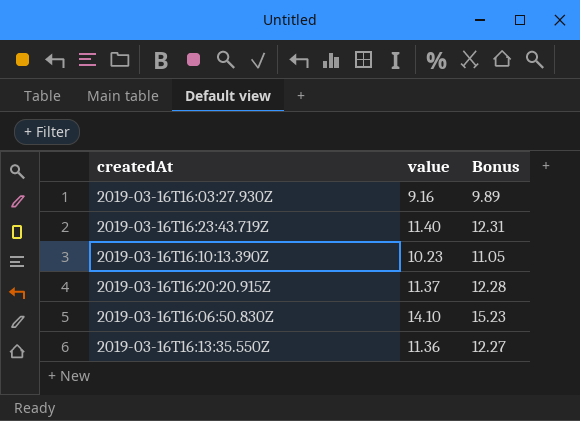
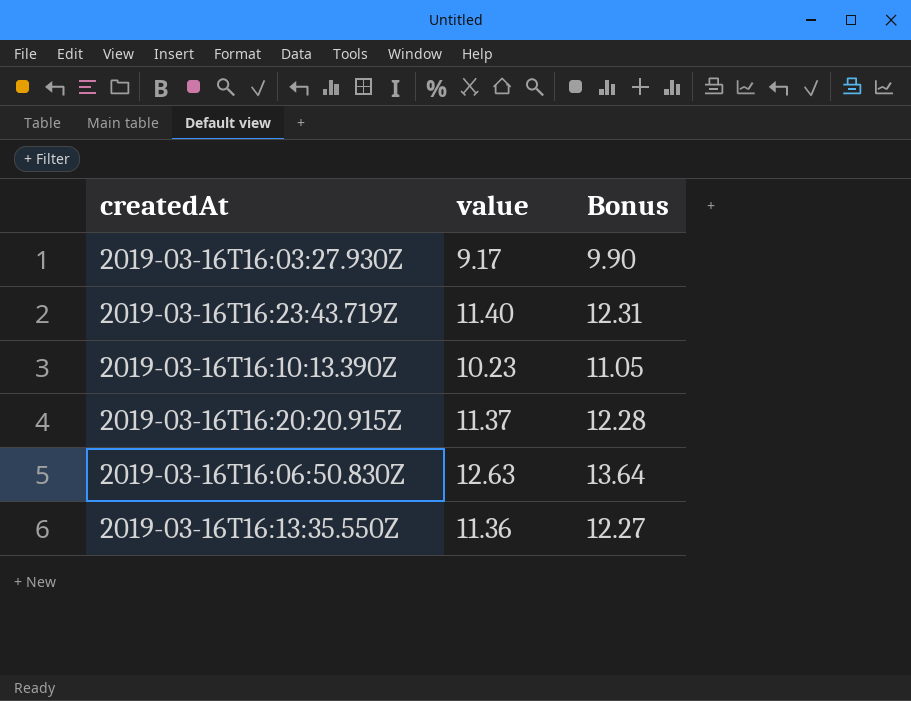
2019-03-16T16:03:27.930Z | value: 9.16 -> 9.17
2019-03-16T16:03:27.930Z | Bonus: 9.89 -> 9.90
2019-03-16T16:06:50.830Z | value: 14.10 -> 12.63
2019-03-16T16:06:50.830Z | Bonus: 15.23 -> 13.64

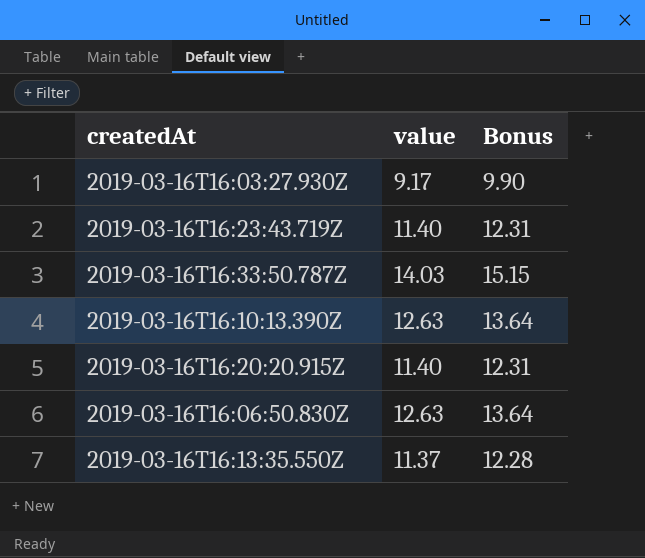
row 2019-03-16T16:33:50.787Z: none -> 14.03 | 15.15
2019-03-16T16:10:13.390Z | value: 10.23 -> 12.63
2019-03-16T16:10:13.390Z | Bonus: 11.05 -> 13.64
2019-03-16T16:20:20.915Z | value: 11.37 -> 11.40
2019-03-16T16:20:20.915Z | Bonus: 12.28 -> 12.31
2019-03-16T16:13:35.550Z | value: 11.36 -> 11.37
2019-03-16T16:13:35.550Z | Bonus: 12.27 -> 12.28

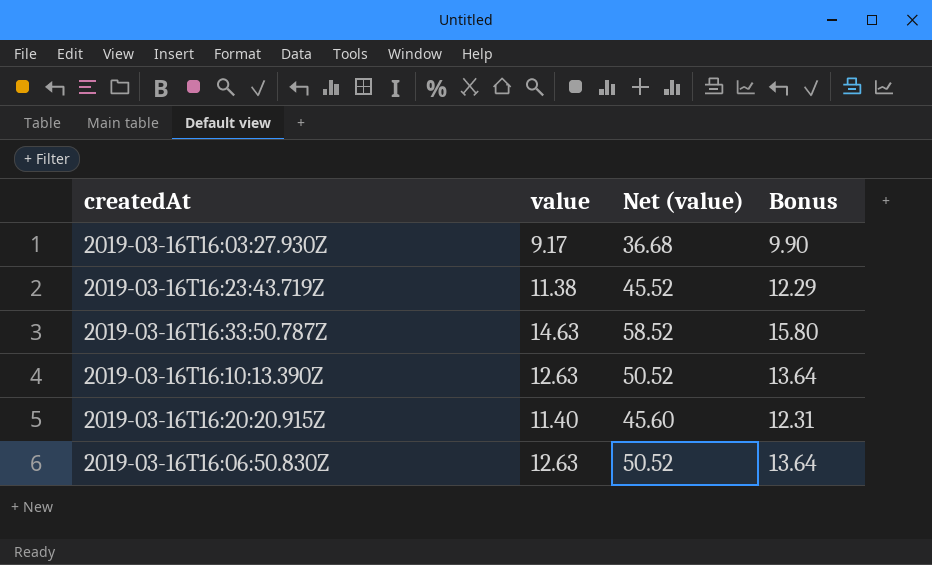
column Net (value) | formula: none -> [value] * 4
row 2019-03-16T16:13:35.550Z: 11.37 | 12.28 -> none
2019-03-16T16:23:43.719Z | value: 11.40 -> 11.38
2019-03-16T16:23:43.719Z | Bonus: 12.31 -> 12.29
2019-03-16T16:33:50.787Z | value: 14.03 -> 14.63
2019-03-16T16:33:50.787Z | Bonus: 15.15 -> 15.80

